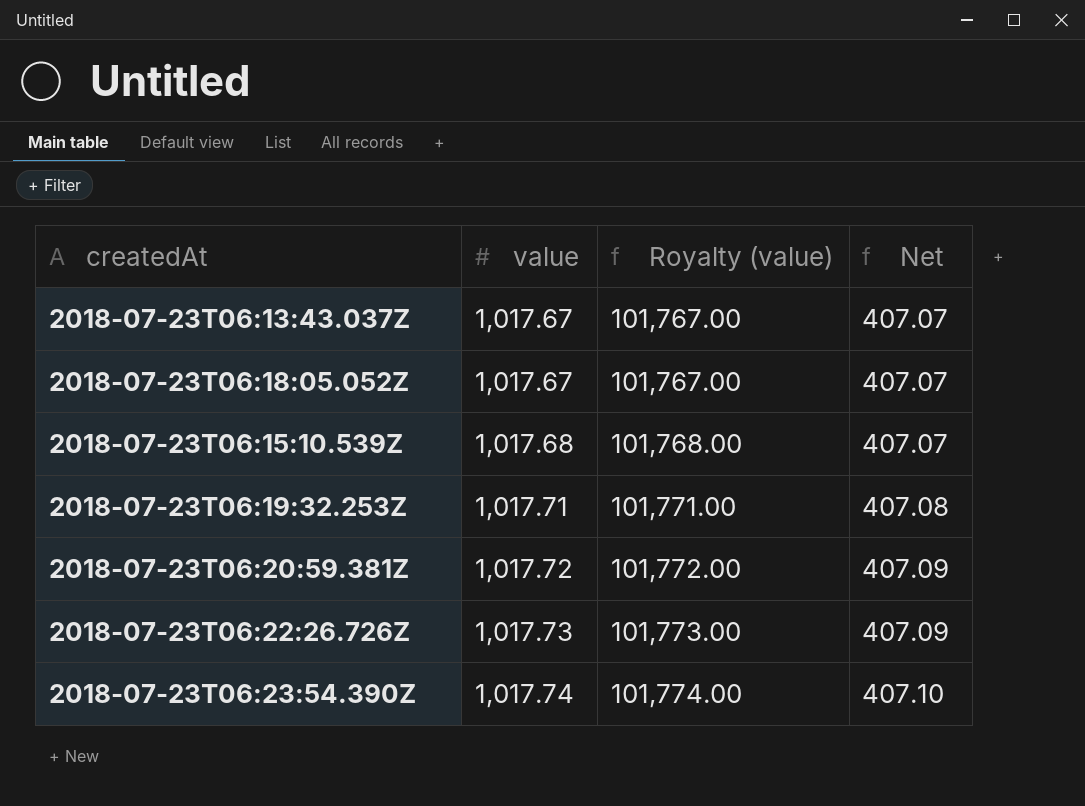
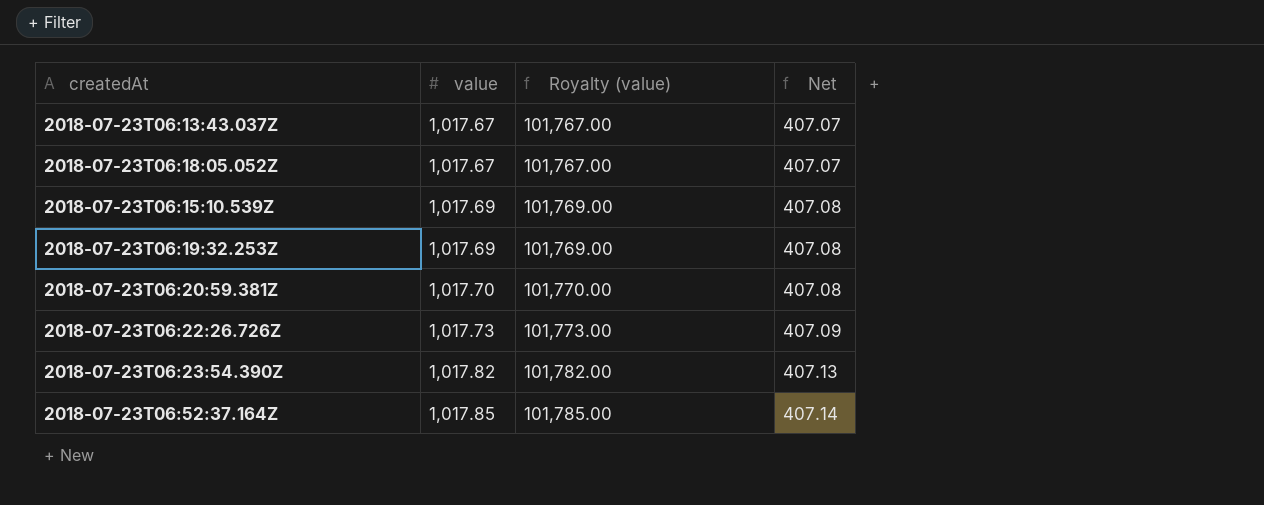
2018-07-23T06:15:10.539Z | value: 1,017.68 -> 1,017.69
2018-07-23T06:15:10.539Z | Royalty (value): 101,768.00 -> 101,769.00
2018-07-23T06:15:10.539Z | Net: 407.07 -> 407.08
2018-07-23T06:19:32.253Z | value: 1,017.71 -> 1,017.69
2018-07-23T06:19:32.253Z | Royalty (value): 101,771.00 -> 101,769.00
2018-07-23T06:20:59.381Z | value: 1,017.72 -> 1,017.70
2018-07-23T06:20:59.381Z | Royalty (value): 101,772.00 -> 101,770.00
2018-07-23T06:20:59.381Z | Net: 407.09 -> 407.08
2018-07-23T06:23:54.390Z | value: 1,017.74 -> 1,017.82
2018-07-23T06:23:54.390Z | Royalty (value): 101,774.00 -> 101,782.00
2018-07-23T06:23:54.390Z | Net: 407.10 -> 407.13
row 2018-07-23T06:52:37.164Z: none -> 1,017.85 | 101,785.00 | 407.14

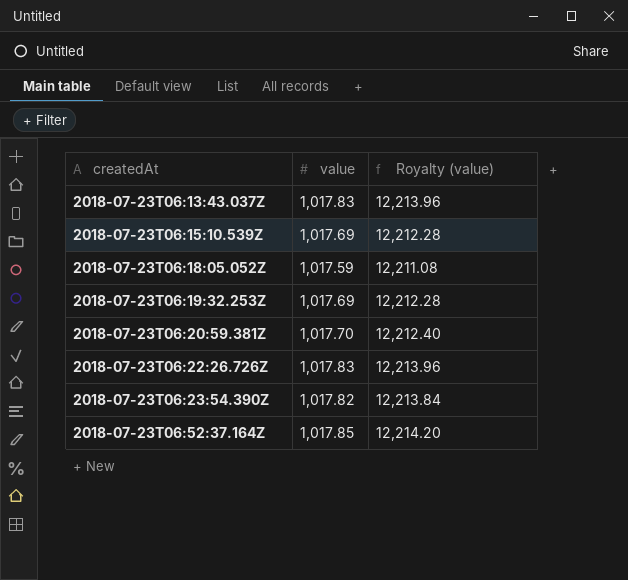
row order: value ascending -> createdAt ascending
column Net | formula: [value] * 0.4 -> none
column Royalty (value) | formula: [value] * 100 -> [value] * 12
2018-07-23T06:13:43.037Z | value: 1,017.67 -> 1,017.83
2018-07-23T06:18:05.052Z | value: 1,017.67 -> 1,017.59
2018-07-23T06:22:26.726Z | value: 1,017.73 -> 1,017.83

